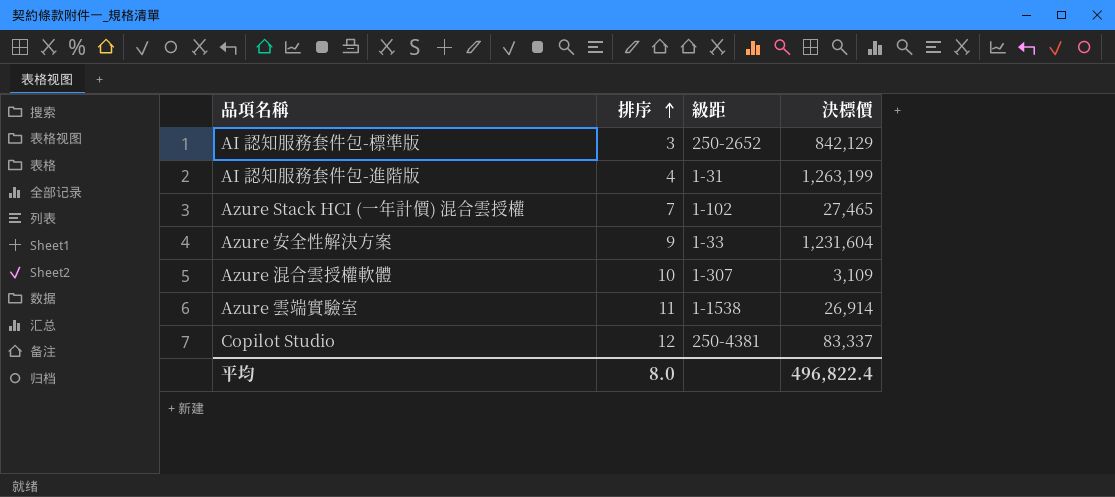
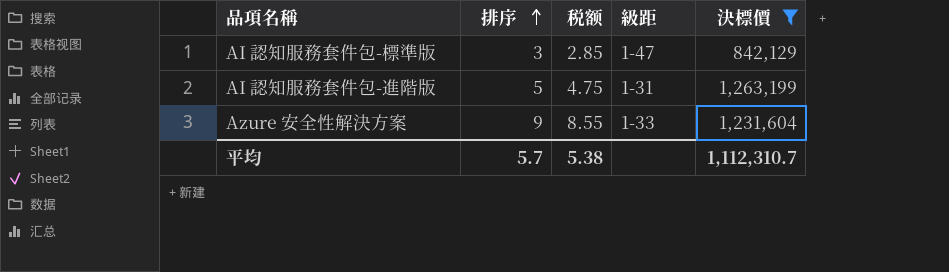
filter: none -> 決標價 >= 842,129
column 税额 | formula: none -> [排序] * 0.95
AI 認知服務套件包-標準版 | 級距: 250-2652 -> 1-47
AI 認知服務套件包-進階版 | 排序: 4 -> 5
平均 | 排序: 8.0 -> 5.7
平均 | 決標價: 496,822.4 -> 1,112,310.7

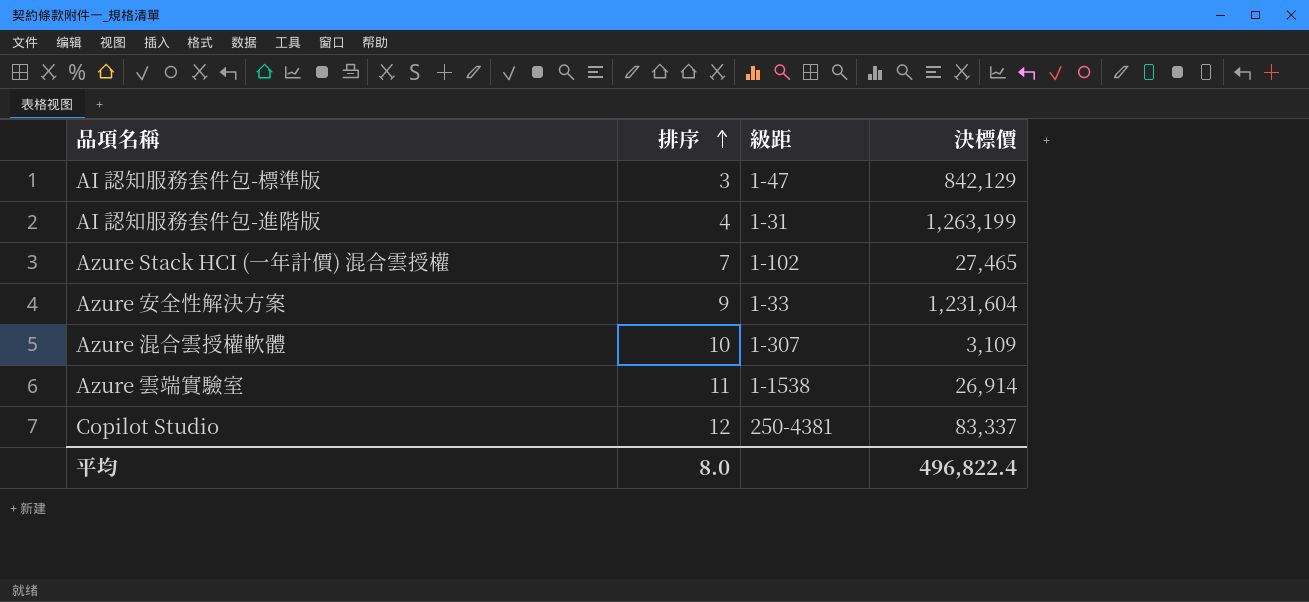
filter: 決標價 >= 842,129 -> none
column 税额 | formula: [排序] * 0.95 -> none
AI 認知服務套件包-進階版 | 排序: 5 -> 4
平均 | 排序: 5.7 -> 8.0
平均 | 決標價: 1,112,310.7 -> 496,822.4

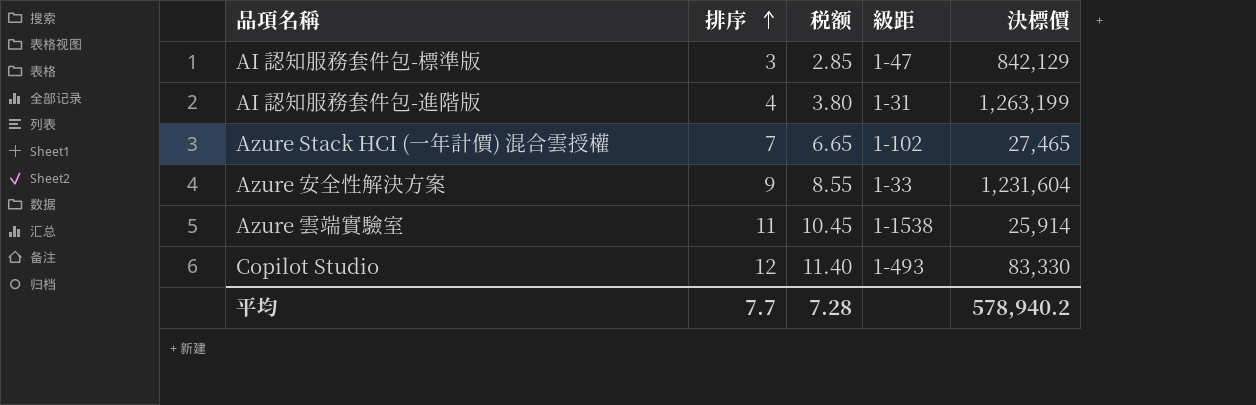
column 税额 | formula: none -> [排序] * 0.95
row Azure 混合雲授權軟體: 10 | 1-307 | 3,109 -> none
Azure 雲端實驗室 | 決標價: 26,914 -> 25,914
Copilot Studio | 級距: 250-4381 -> 1-493
Copilot Studio | 決標價: 83,337 -> 83,330
平均 | 排序: 8.0 -> 7.7
平均 | 決標價: 496,822.4 -> 578,940.2

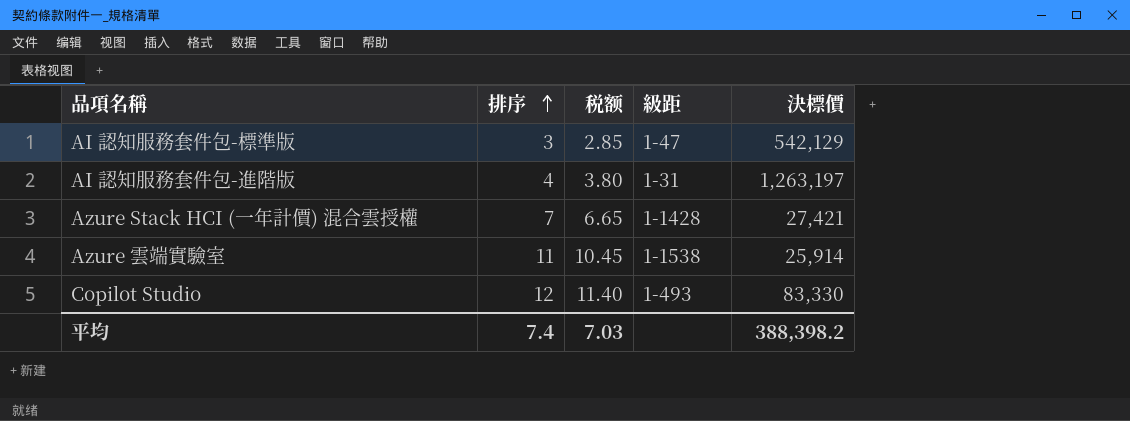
row Azure 安全性解決方案: 9 | 8.55 | 1-33 | 1,231,604 -> none
AI 認知服務套件包-標準版 | 決標價: 842,129 -> 542,129
AI 認知服務套件包-進階版 | 決標價: 1,263,199 -> 1,263,197
Azure Stack HCI (一年計價) 混合雲授權 | 級距: 1-102 -> 1-1428
Azure Stack HCI (一年計價) 混合雲授權 | 決標價: 27,465 -> 27,421
平均 | 排序: 7.7 -> 7.4
平均 | 税额: 7.28 -> 7.03
平均 | 決標價: 578,940.2 -> 388,398.2

